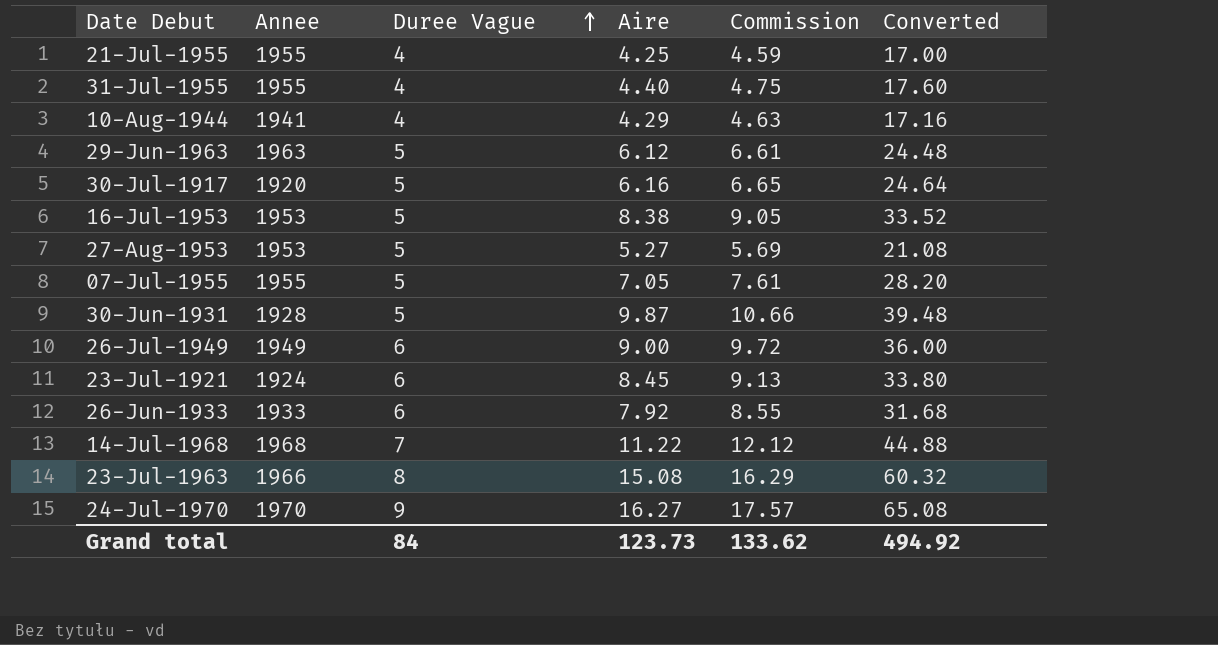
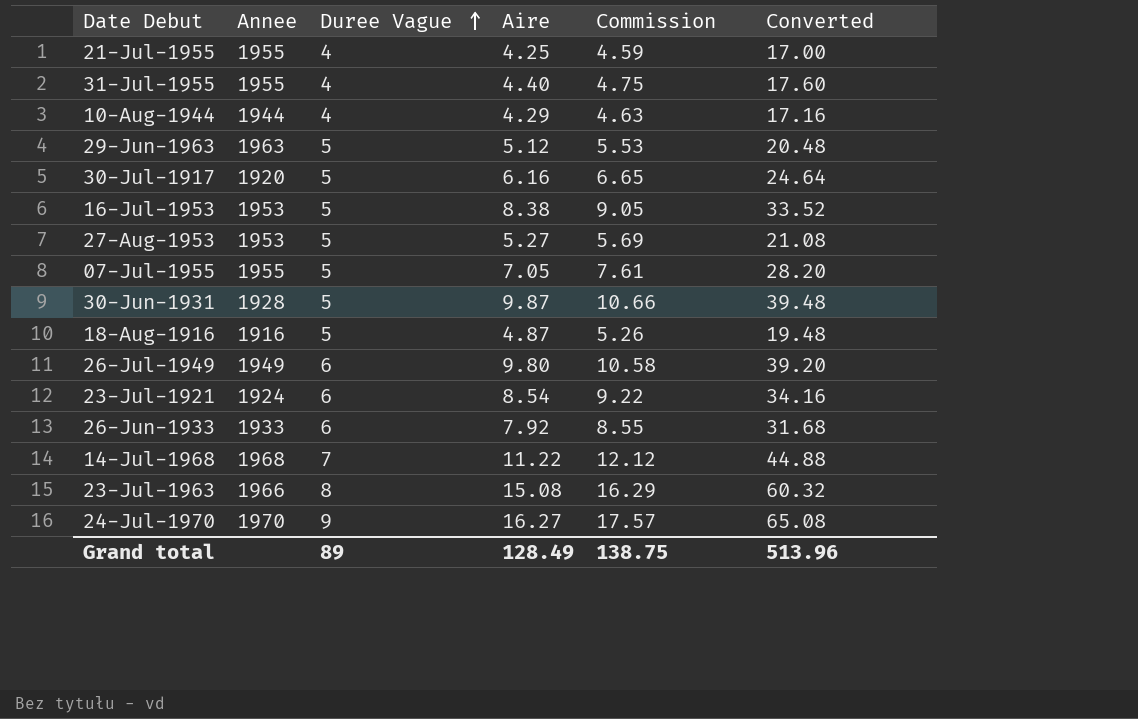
10-Aug-1944 | Annee: 1941 -> 1944
29-Jun-1963 | Aire: 6.12 -> 5.12
29-Jun-1963 | Commission: 6.61 -> 5.53
29-Jun-1963 | Converted: 24.48 -> 20.48
row 18-Aug-1916: none -> 1916 | 5 | 4.87 | 5.26 | 19.48
26-Jul-1949 | Aire: 9.00 -> 9.80
26-Jul-1949 | Commission: 9.72 -> 10.58
26-Jul-1949 | Converted: 36.00 -> 39.20
23-Jul-1921 | Aire: 8.45 -> 8.54
23-Jul-1921 | Commission: 9.13 -> 9.22
23-Jul-1921 | Converted: 33.80 -> 34.16
Grand total | Duree Vague: 84 -> 89
Grand total | Aire: 123.73 -> 128.49
Grand total | Commission: 133.62 -> 138.75
Grand total | Converted: 494.92 -> 513.96

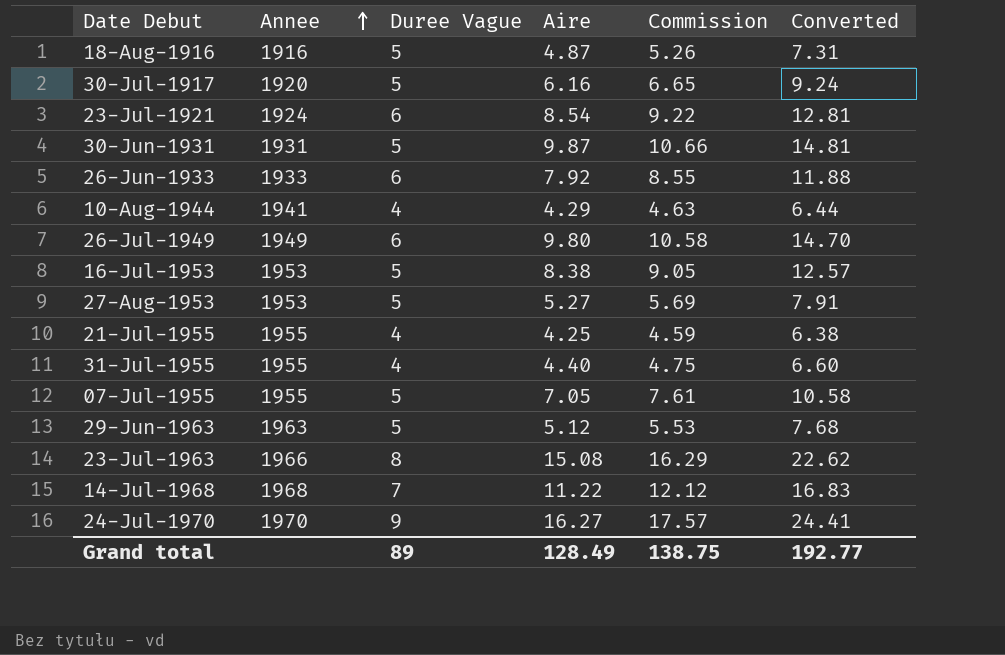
row order: Duree Vague ascending -> Annee ascending
column Converted | formula: [Aire] * 4 -> [Aire] * 1.5
30-Jun-1931 | Annee: 1928 -> 1931
10-Aug-1944 | Annee: 1944 -> 1941
Grand total | Converted: 513.96 -> 192.77

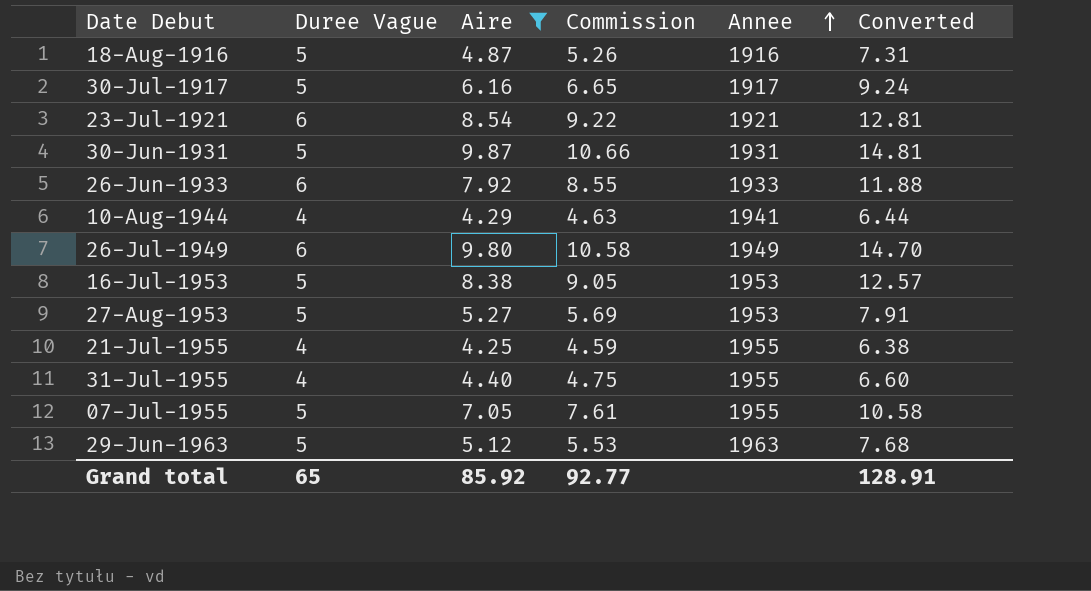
filter: none -> Aire <= 9.87
column Annee | position: 2 -> 5
30-Jul-1917 | Annee: 1920 -> 1917
23-Jul-1921 | Annee: 1924 -> 1921
Grand total | Duree Vague: 89 -> 65
Grand total | Aire: 128.49 -> 85.92
Grand total | Commission: 138.75 -> 92.77
Grand total | Converted: 192.77 -> 128.91

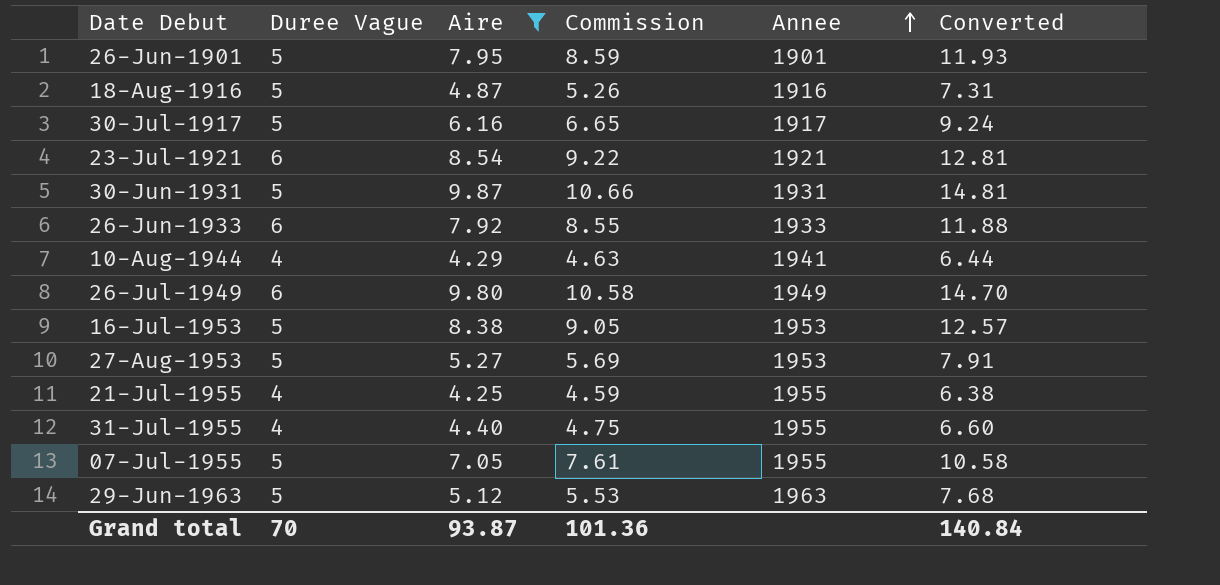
row 26-Jun-1901: none -> 5 | 7.95 | 8.59 | 1901 | 11.93
Grand total | Duree Vague: 65 -> 70
Grand total | Aire: 85.92 -> 93.87
Grand total | Commission: 92.77 -> 101.36
Grand total | Converted: 128.91 -> 140.84

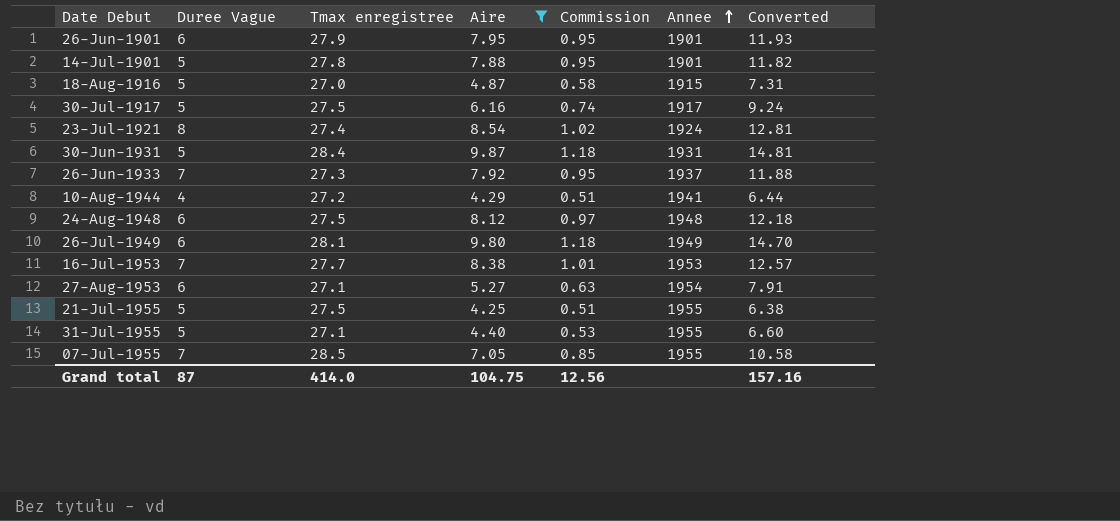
column Tmax enregistree | position: none -> 3
column Commission | formula: [Aire] * 1.08 -> [Aire] * 0.12
row 29-Jun-1963: 5 | 5.12 | 5.53 | 1963 | 7.68 -> none
26-Jun-1901 | Duree Vague: 5 -> 6
row 14-Jul-1901: none -> 5 | 27.8 | 7.88 | 0.95 | 1901 | 11.82
18-Aug-1916 | Annee: 1916 -> 1915
23-Jul-1921 | Duree Vague: 6 -> 8
23-Jul-1921 | Annee: 1921 -> 1924
26-Jun-1933 | Duree Vague: 6 -> 7
26-Jun-1933 | Annee: 1933 -> 1937
row 24-Aug-1948: none -> 6 | 27.5 | 8.12 | 0.97 | 1948 | 12.18
16-Jul-1953 | Duree Vague: 5 -> 7
27-Aug-1953 | Duree Vague: 5 -> 6
27-Aug-1953 | Annee: 1953 -> 1954
21-Jul-1955 | Duree Vague: 4 -> 5
31-Jul-1955 | Duree Vague: 4 -> 5
07-Jul-1955 | Duree Vague: 5 -> 7
Grand total | Duree Vague: 70 -> 87
Grand total | Aire: 93.87 -> 104.75
Grand total | Commission: 101.36 -> 12.56
Grand total | Converted: 140.84 -> 157.16

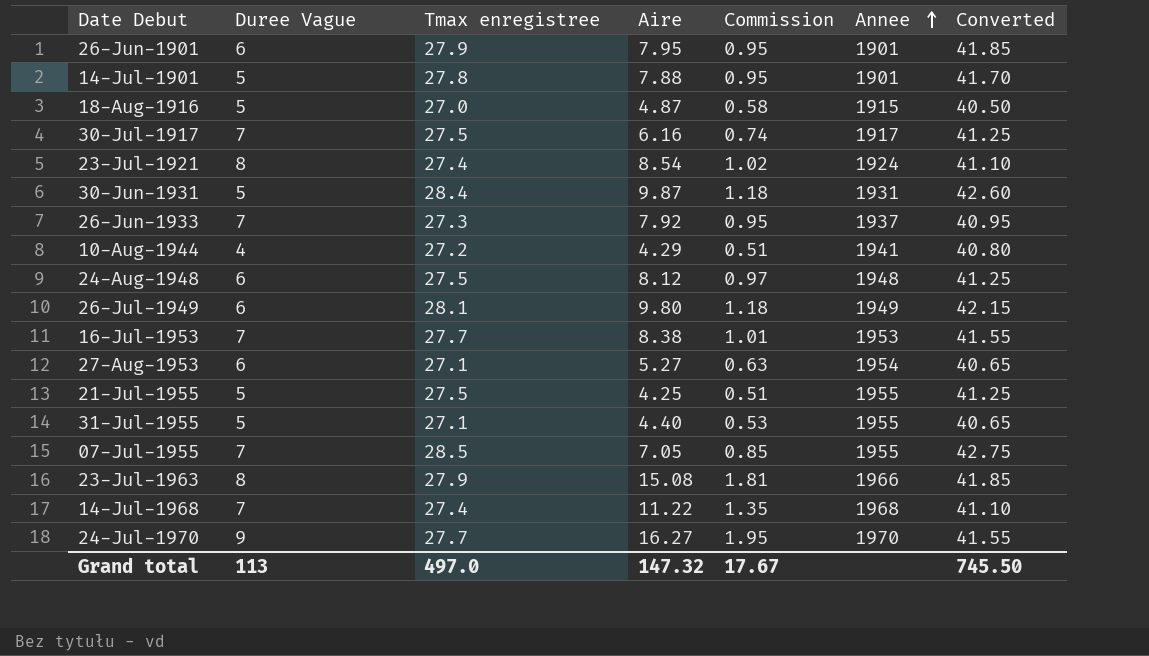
filter: Aire <= 9.87 -> none
column Converted | formula: [Aire] * 1.5 -> [Tmax enregistree] * 1.5
30-Jul-1917 | Duree Vague: 5 -> 7
Grand total | Duree Vague: 87 -> 113
Grand total | Tmax enregistree: 414.0 -> 497.0
Grand total | Aire: 104.75 -> 147.32
Grand total | Commission: 12.56 -> 17.67
Grand total | Converted: 157.16 -> 745.50

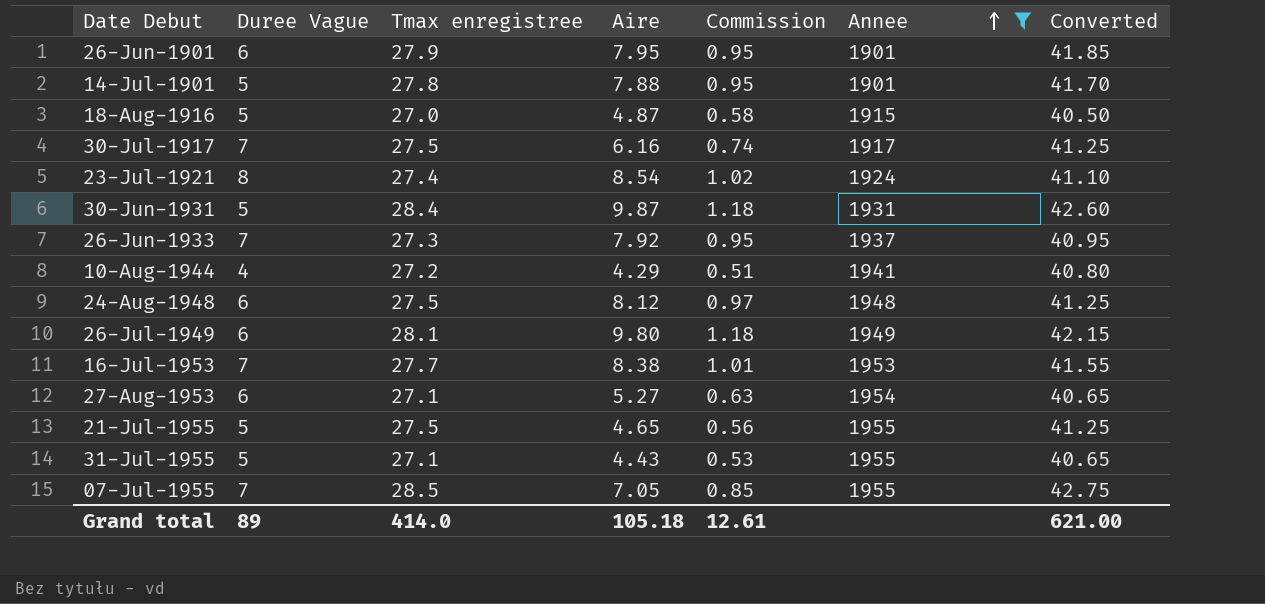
filter: none -> Annee <= 1955
21-Jul-1955 | Aire: 4.25 -> 4.65
21-Jul-1955 | Commission: 0.51 -> 0.56
31-Jul-1955 | Aire: 4.40 -> 4.43
Grand total | Duree Vague: 113 -> 89
Grand total | Tmax enregistree: 497.0 -> 414.0
Grand total | Aire: 147.32 -> 105.18
Grand total | Commission: 17.67 -> 12.61
Grand total | Converted: 745.50 -> 621.00

